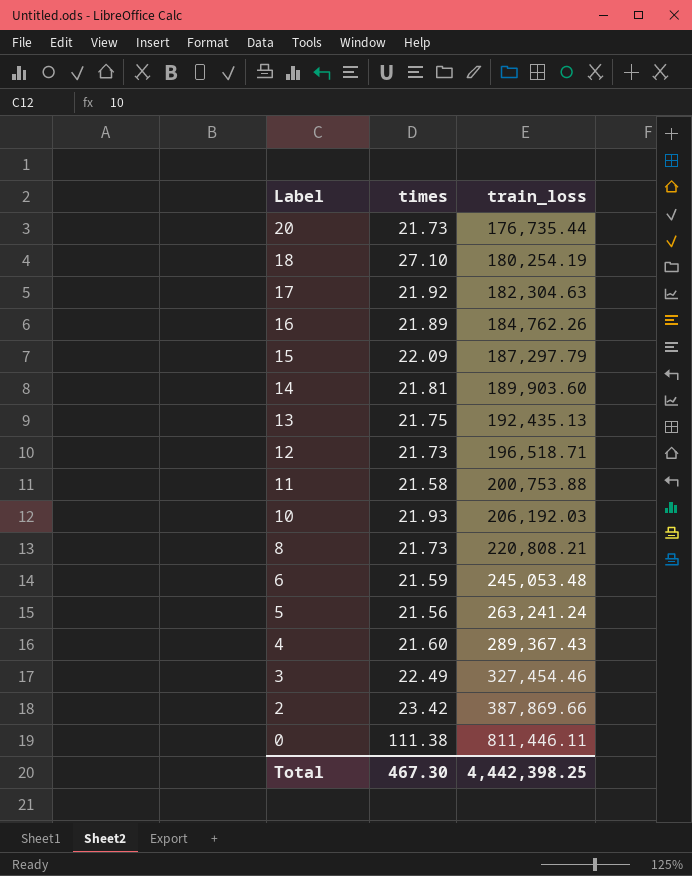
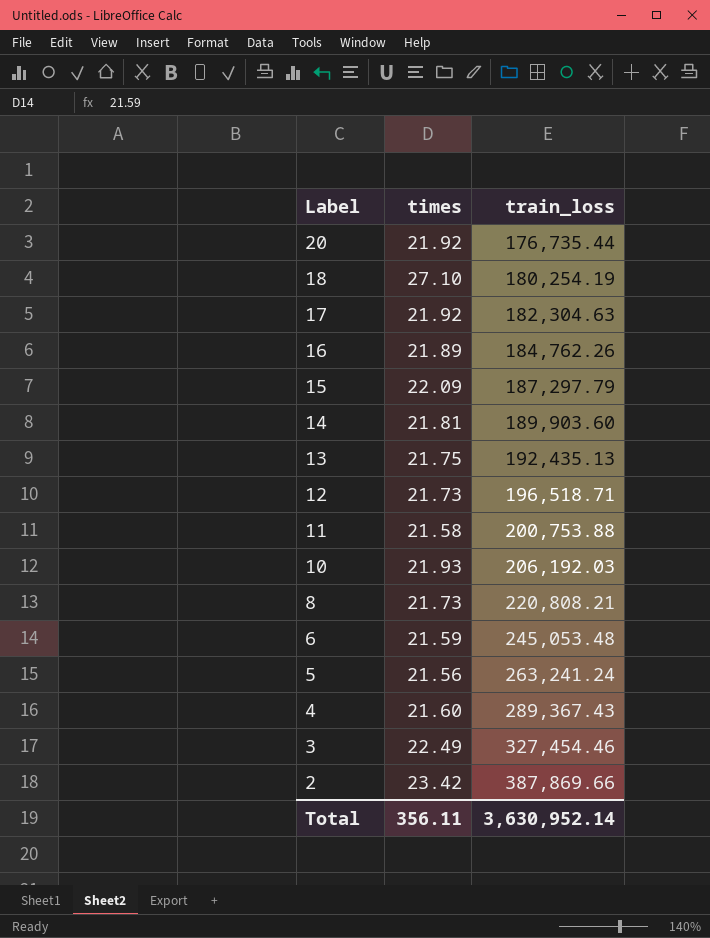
row 0: 111.38 | 811,446.11 -> none
20 | times: 21.73 -> 21.92
Total | times: 467.30 -> 356.11
Total | train_loss: 4,442,398.25 -> 3,630,952.14

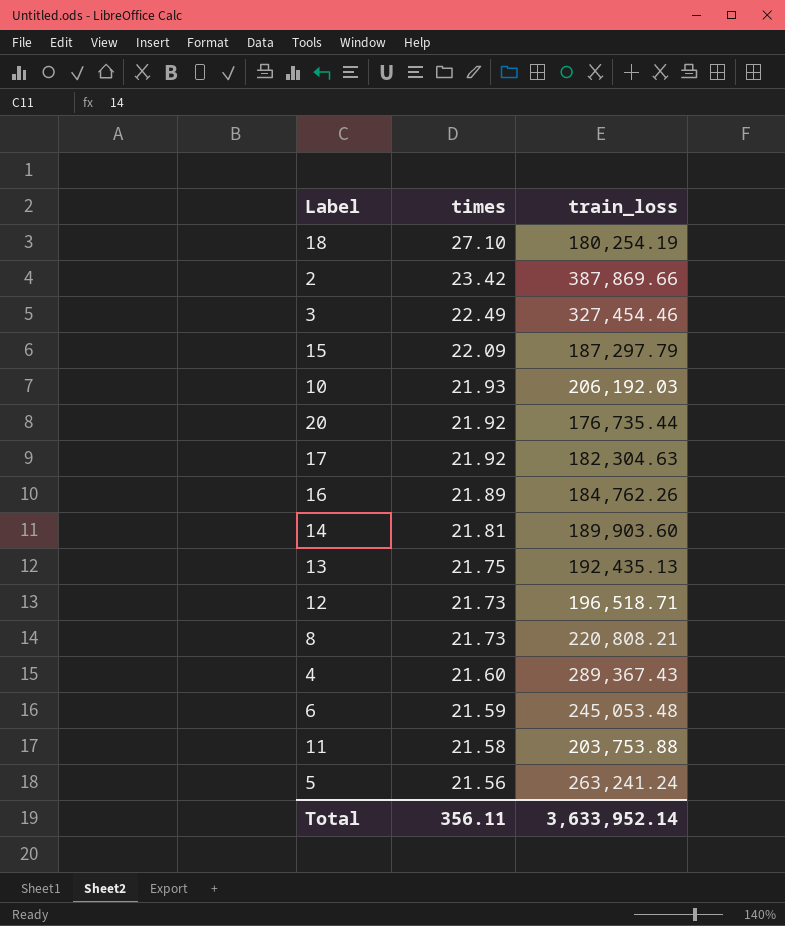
row order: Label descending -> times descending
11 | train_loss: 200,753.88 -> 203,753.88
Total | train_loss: 3,630,952.14 -> 3,633,952.14

